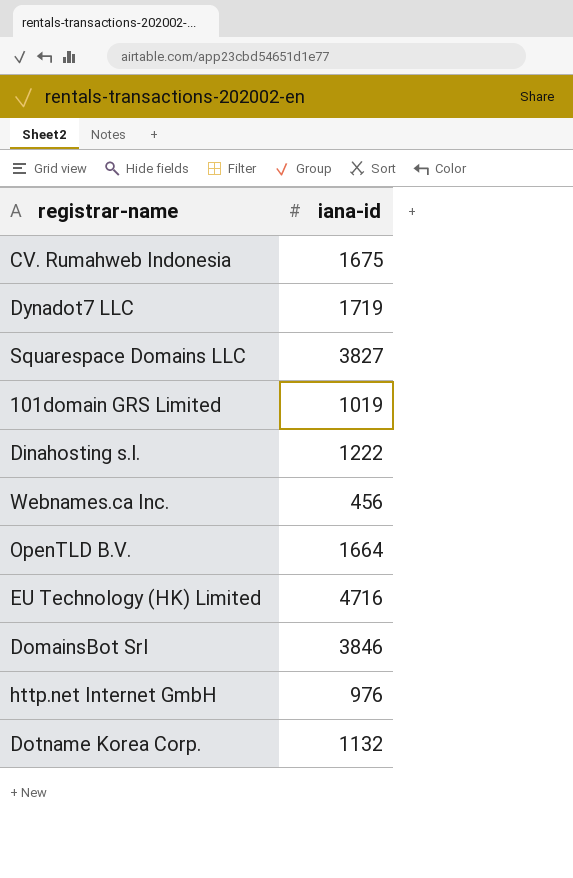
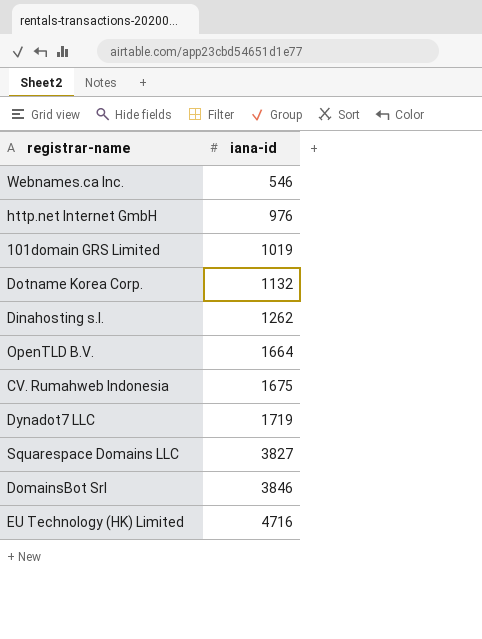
row order: none -> iana-id ascending
Webnames.ca Inc. | iana-id: 456 -> 546
Dinahosting s.l. | iana-id: 1222 -> 1262

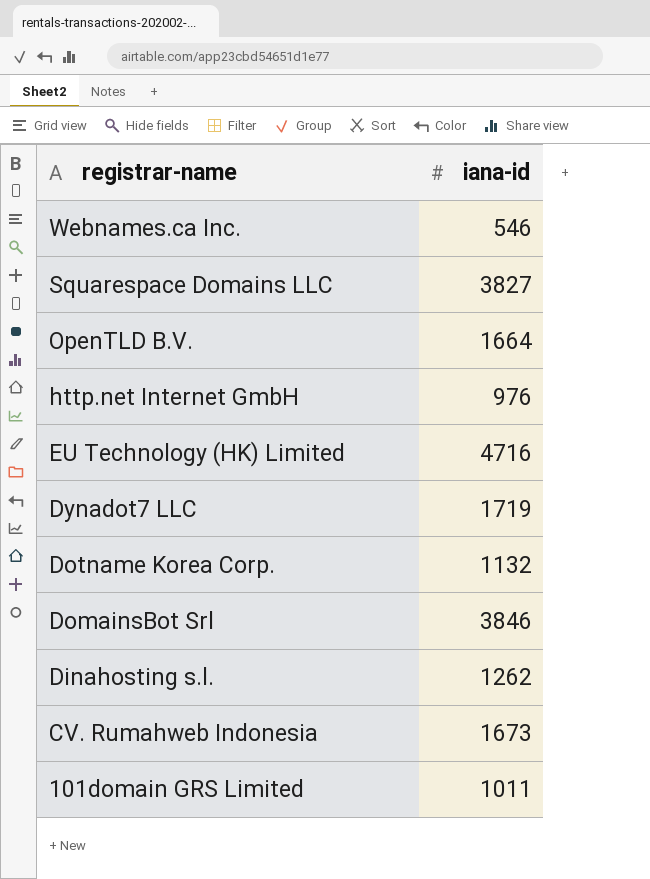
row order: iana-id ascending -> registrar-name descending
CV. Rumahweb Indonesia | iana-id: 1675 -> 1673
101domain GRS Limited | iana-id: 1019 -> 1011

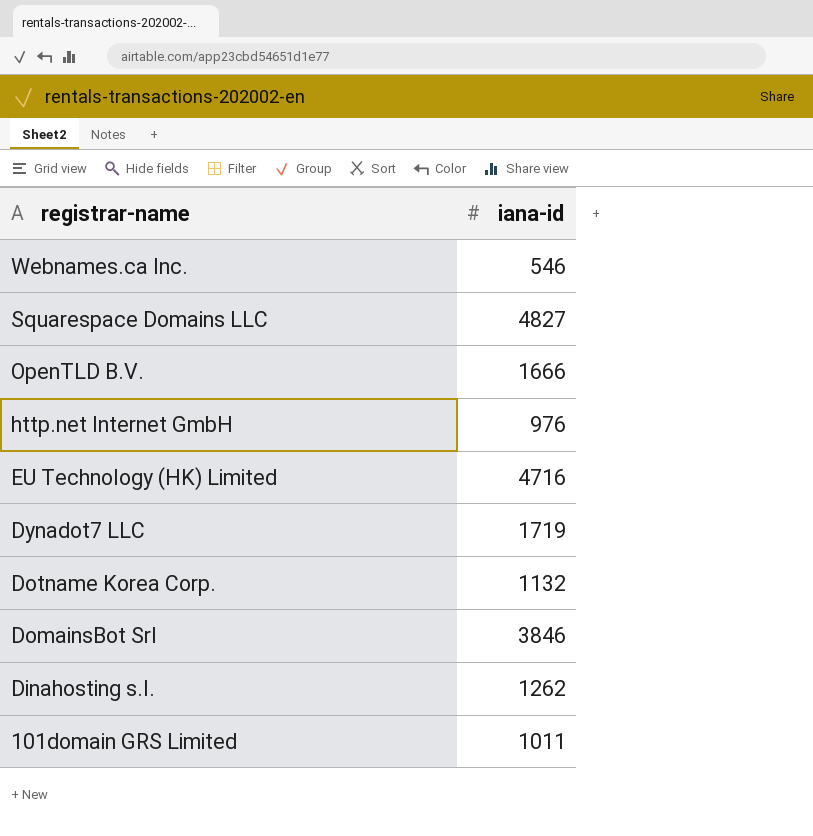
row CV. Rumahweb Indonesia: 1673 -> none
Squarespace Domains LLC | iana-id: 3827 -> 4827
OpenTLD B.V. | iana-id: 1664 -> 1666

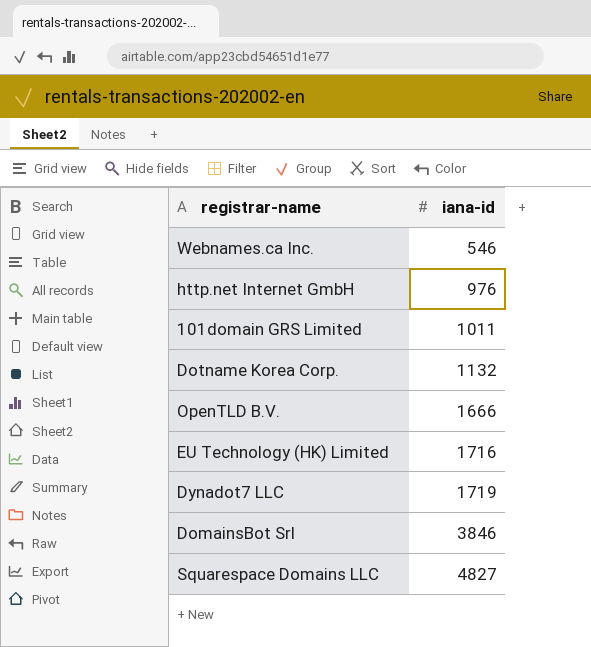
row order: registrar-name descending -> iana-id ascending
row Dinahosting s.l.: 1262 -> none
EU Technology (HK) Limited | iana-id: 4716 -> 1716

